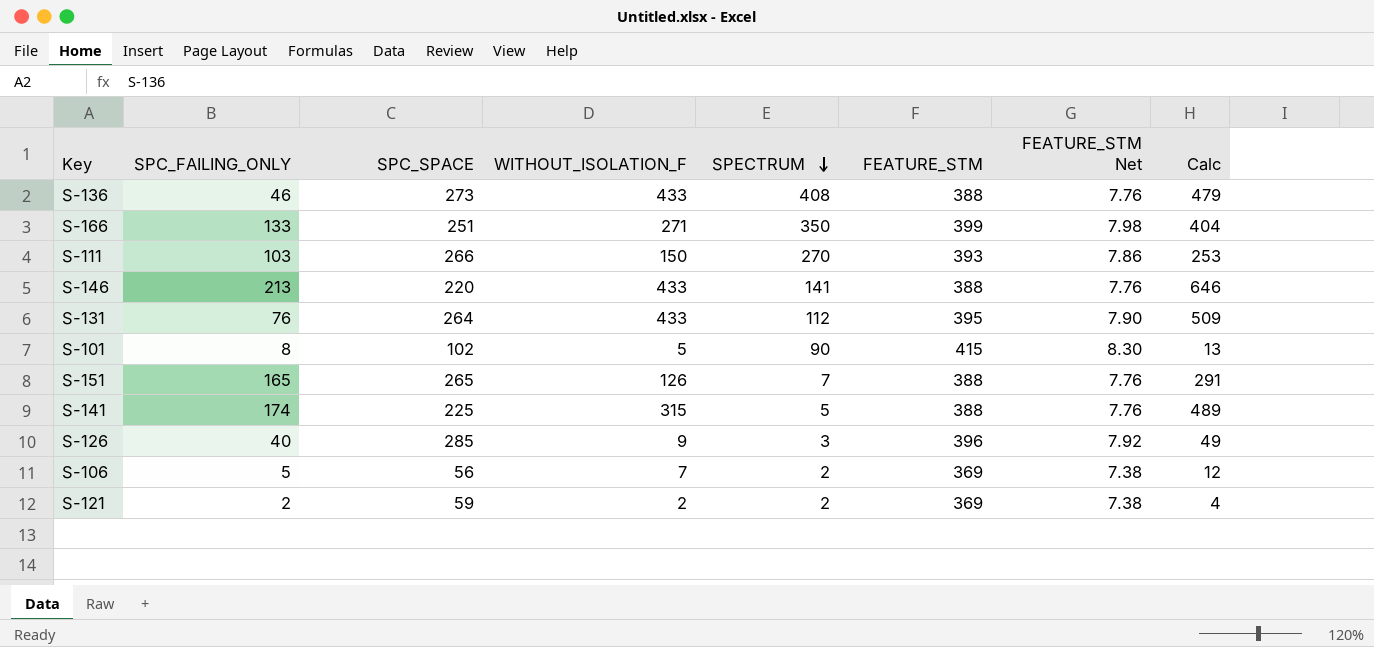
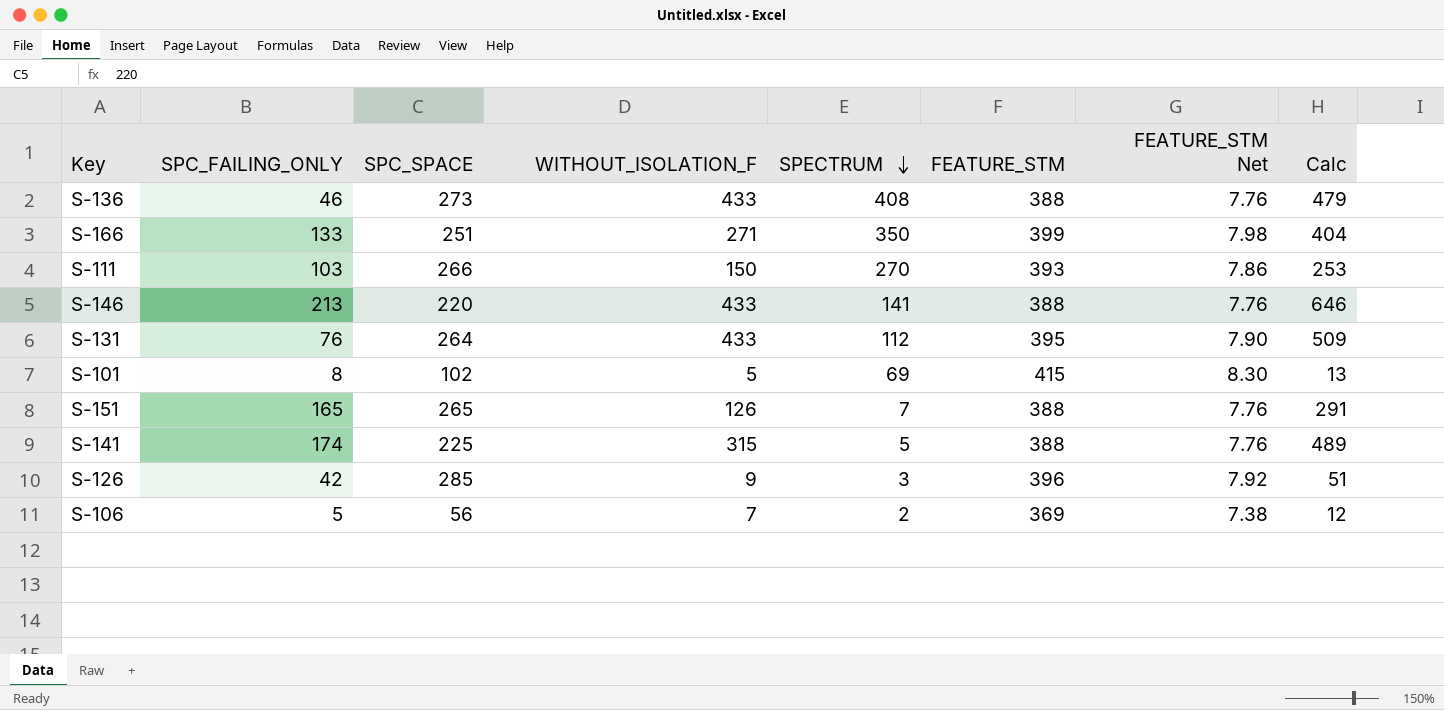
row S-121: 2 | 59 | 2 | 2 | 369 | 7.38 | 4 -> none
S-101 | SPECTRUM: 90 -> 69
S-126 | SPC_FAILING_ONLY: 40 -> 42
S-126 | Calc: 49 -> 51

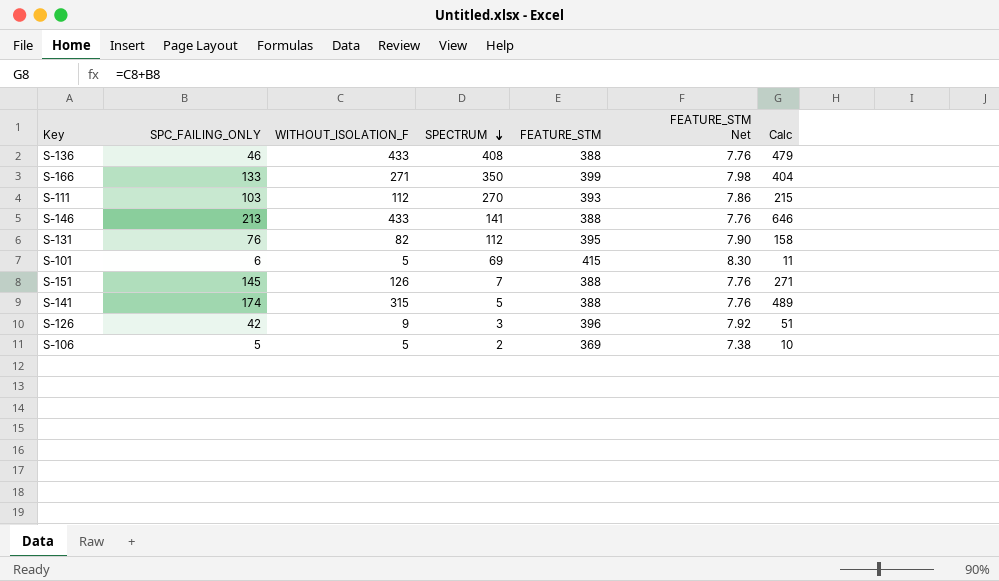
column SPC_SPACE | position: 3 -> none
S-111 | WITHOUT_ISOLATION_F: 150 -> 112
S-111 | Calc: 253 -> 215
S-131 | WITHOUT_ISOLATION_F: 433 -> 82
S-131 | Calc: 509 -> 158
S-101 | SPC_FAILING_ONLY: 8 -> 6
S-101 | Calc: 13 -> 11
S-151 | SPC_FAILING_ONLY: 165 -> 145
S-151 | Calc: 291 -> 271
S-106 | WITHOUT_ISOLATION_F: 7 -> 5
S-106 | Calc: 12 -> 10

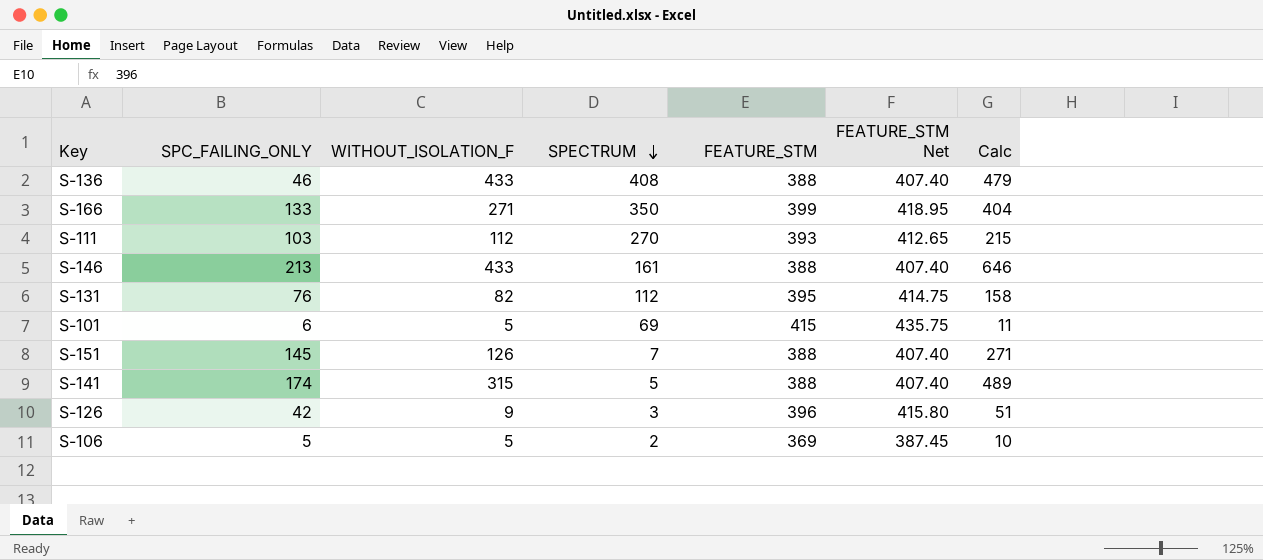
column FEATURE_STM Net | formula: [FEATURE_STM] * 0.02 -> [FEATURE_STM] * 1.05
S-146 | SPECTRUM: 141 -> 161

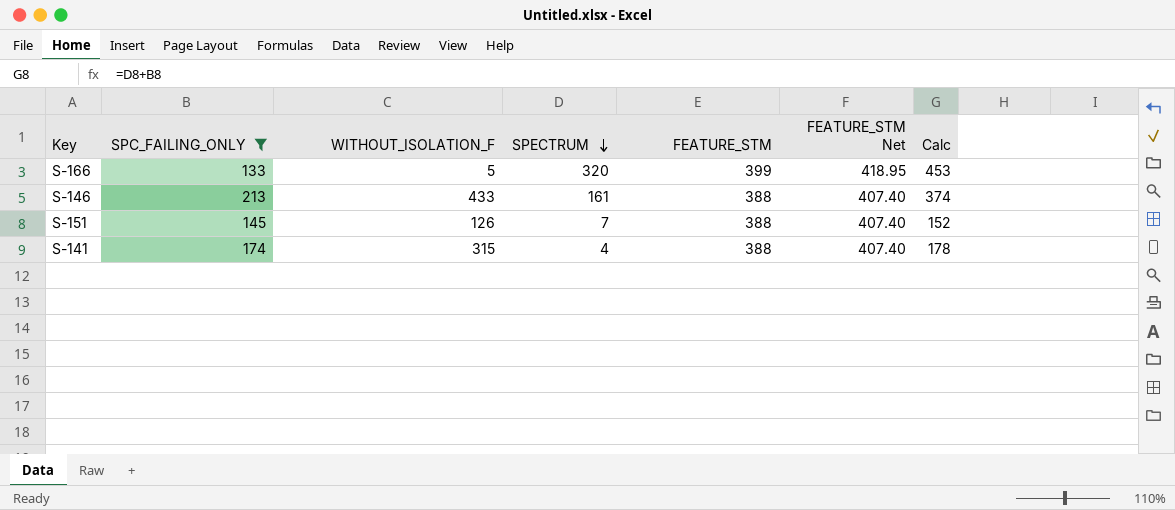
filter: none -> SPC_FAILING_ONLY >= 133
column Calc | formula: [SPC_FAILING_ONLY] + [WITHOUT_ISOLATION_F] -> [SPC_FAILING_ONLY] + [SPECTRUM]
S-166 | WITHOUT_ISOLATION_F: 271 -> 5
S-166 | SPECTRUM: 350 -> 320
S-141 | SPECTRUM: 5 -> 4

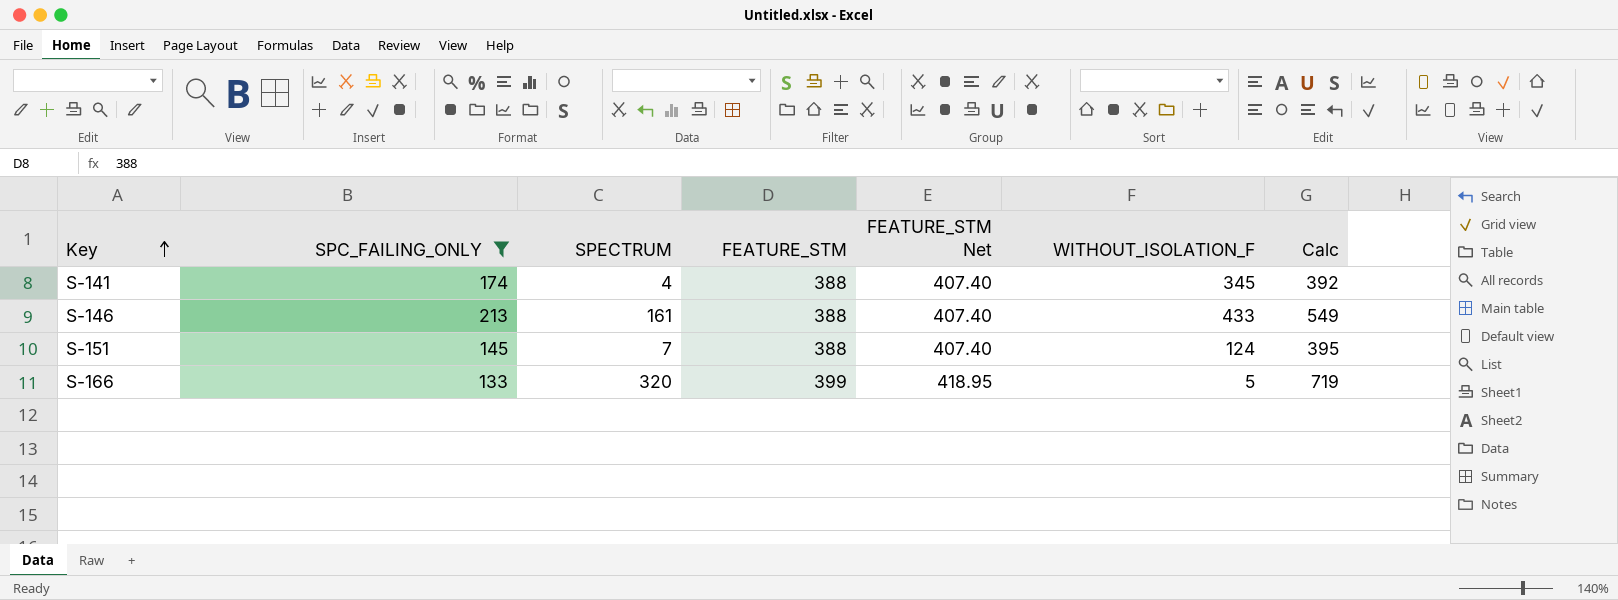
row order: SPECTRUM descending -> Key ascending
column WITHOUT_ISOLATION_F | position: 3 -> 6
column Calc | formula: [SPC_FAILING_ONLY] + [SPECTRUM] -> [SPECTRUM] + [FEATURE_STM]
S-141 | WITHOUT_ISOLATION_F: 315 -> 345
S-151 | WITHOUT_ISOLATION_F: 126 -> 124

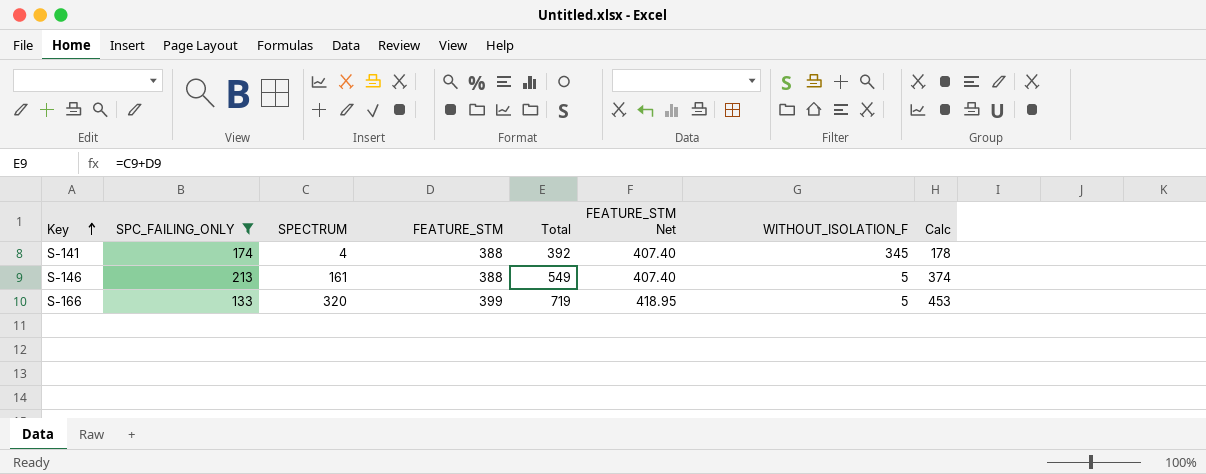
column Total | formula: none -> [SPECTRUM] + [FEATURE_STM]
column Calc | formula: [SPECTRUM] + [FEATURE_STM] -> [SPC_FAILING_ONLY] + [SPECTRUM]
row S-151: 145 | 7 | 388 | 407.40 | 124 | 395 -> none
S-146 | WITHOUT_ISOLATION_F: 433 -> 5

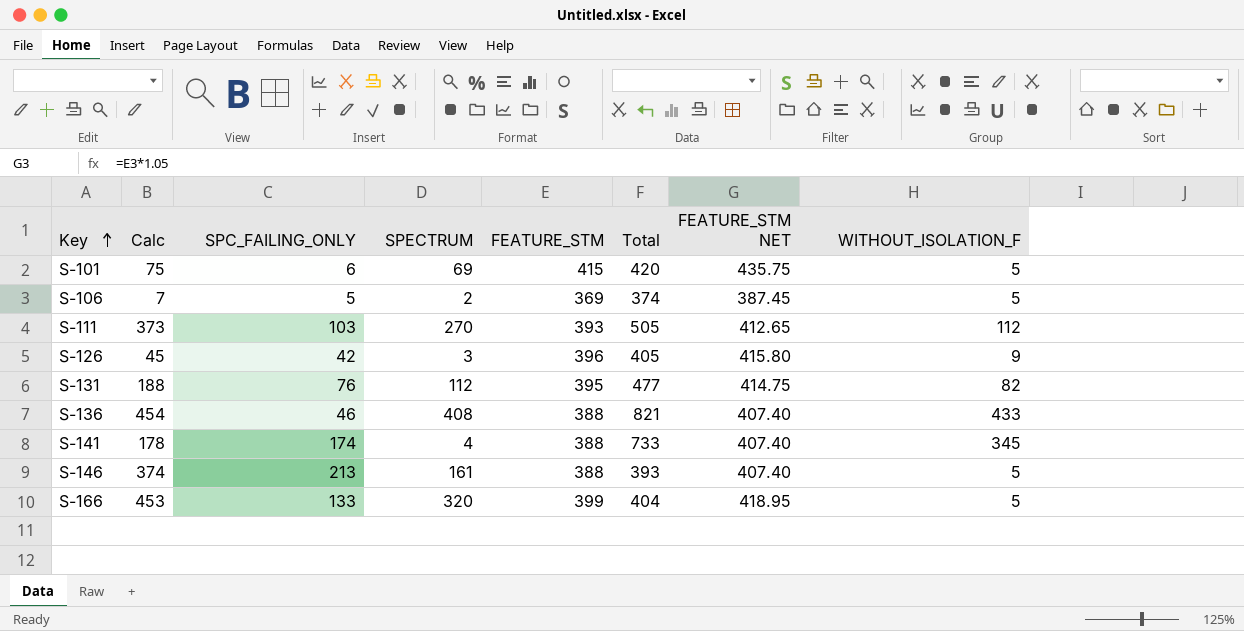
filter: SPC_FAILING_ONLY >= 133 -> none
column Calc | position: 8 -> 2
column Total | formula: [SPECTRUM] + [FEATURE_STM] -> [FEATURE_STM] + [WITHOUT_ISOLATION_F]
column name: FEATURE_STM Net -> FEATURE_STM NET

